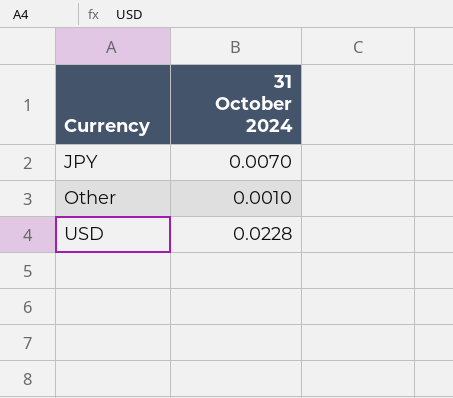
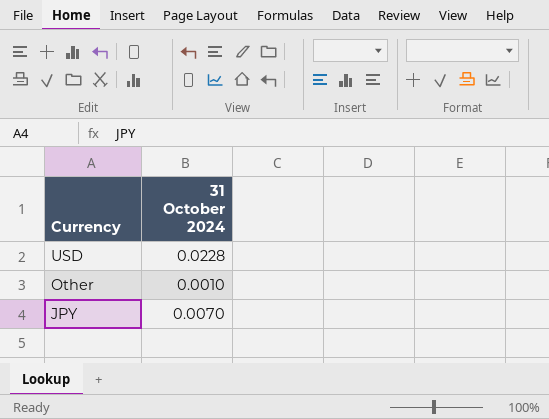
row order: Currency ascending -> Currency descending

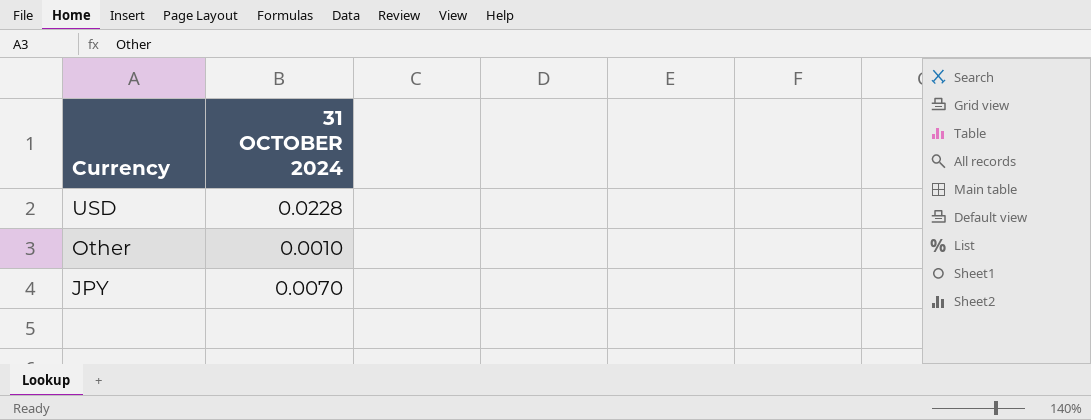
column name: 31 October 2024 -> 31 OCTOBER 2024

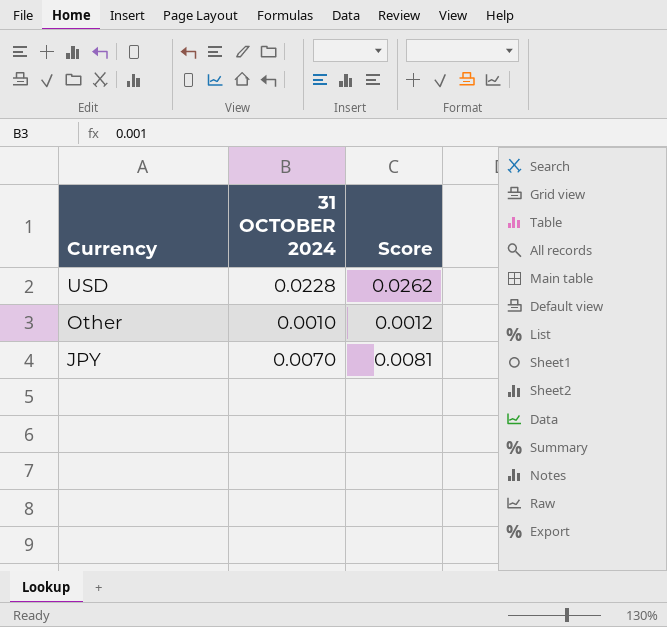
column Score | formula: none -> [31 OCTOBER 2024] * 1.15

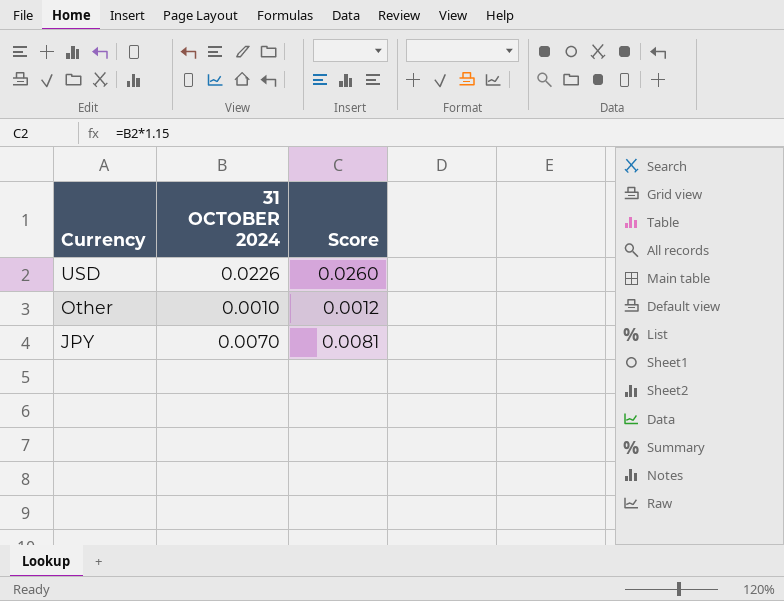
USD | 31 OCTOBER 2024: 0.0228 -> 0.0226
USD | Score: 0.0262 -> 0.0260

